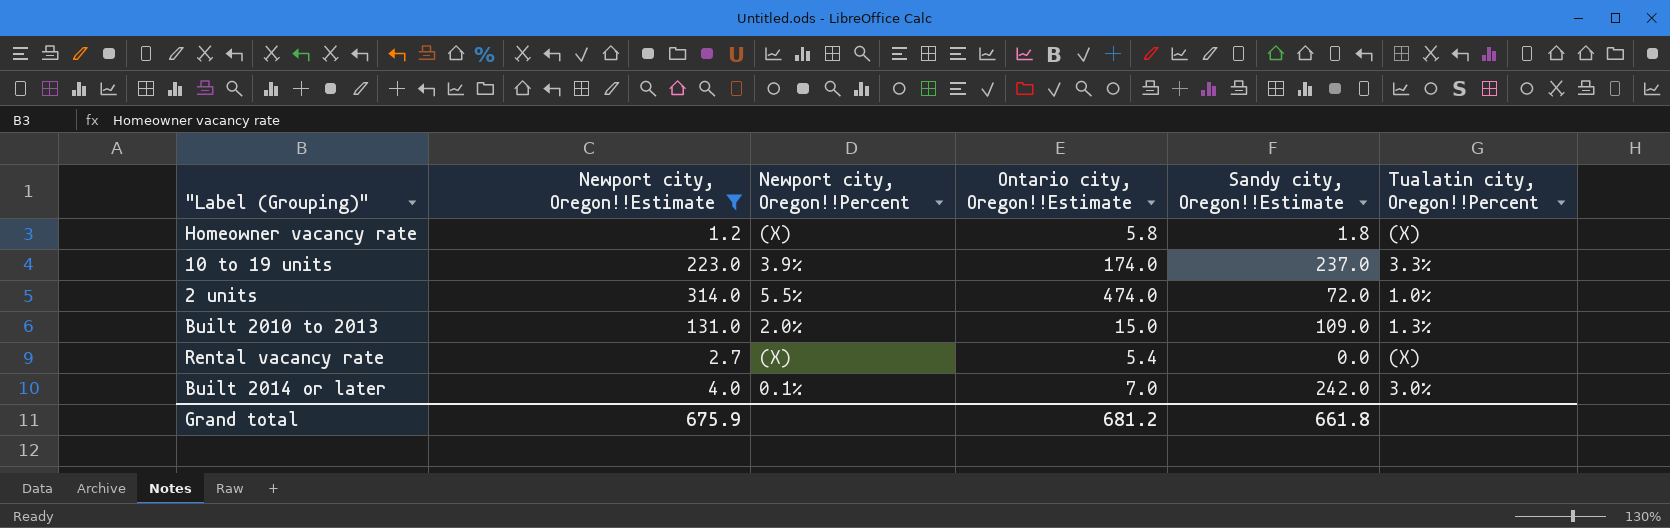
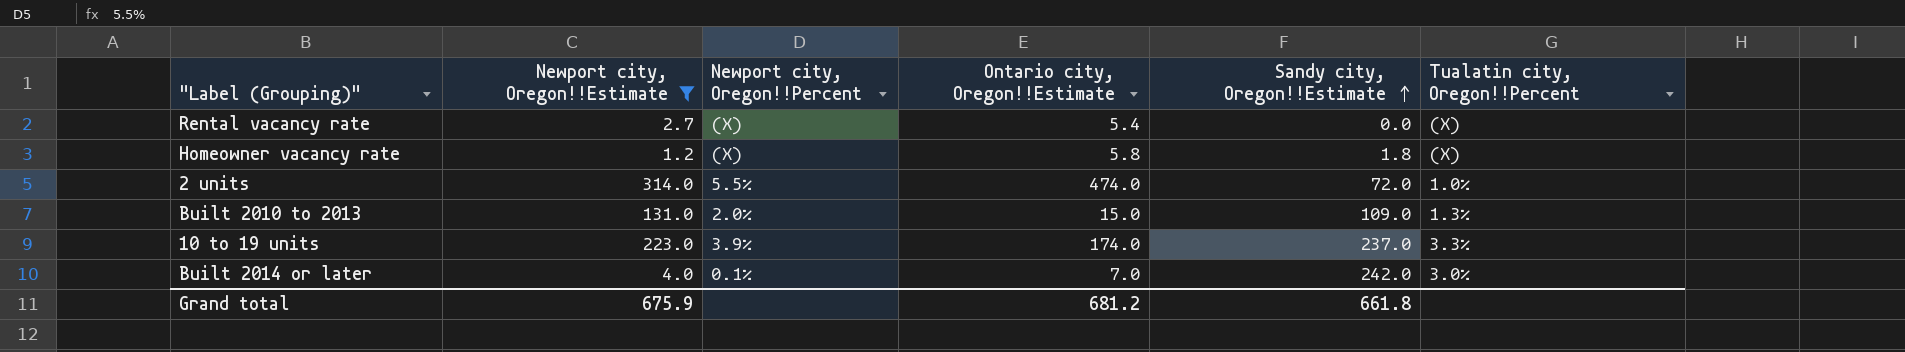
row order: none -> Sandy city, Oregon!!Estimate ascending

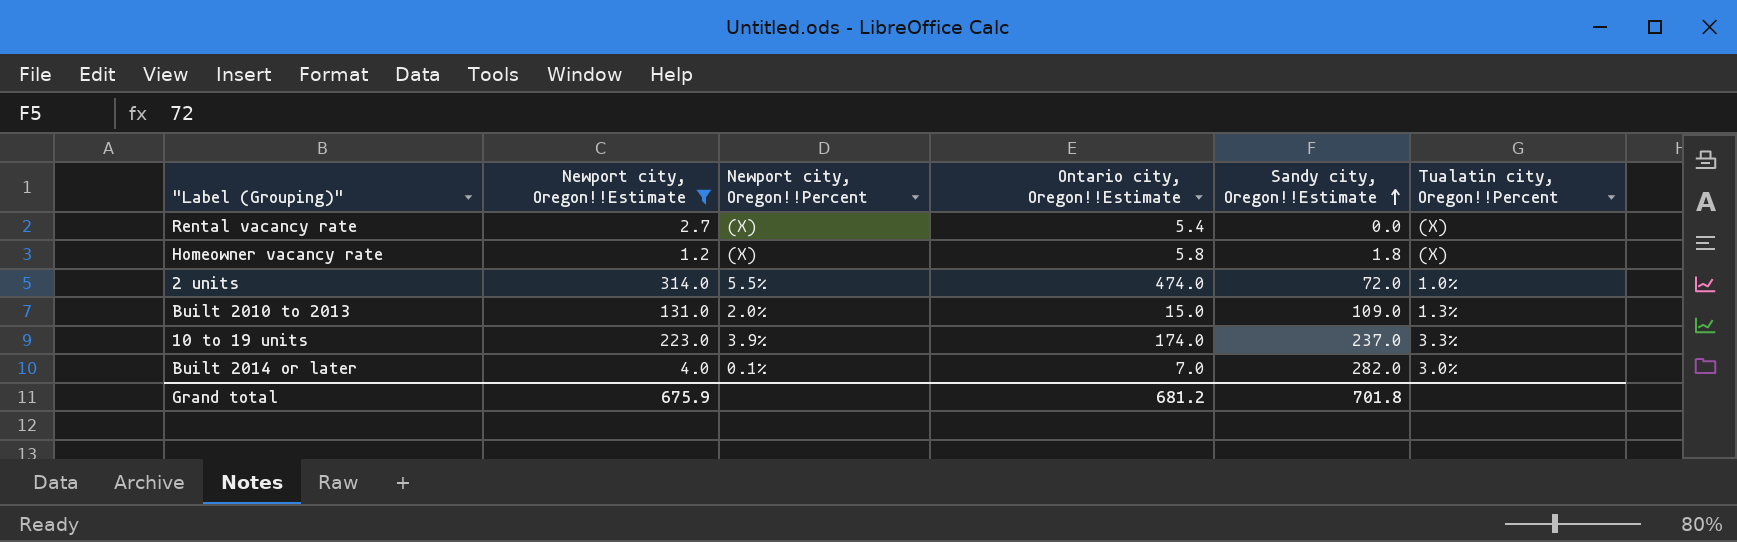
Built 2014 or later | Sandy city, Oregon!!Estimate: 242.0 -> 282.0
Grand total | Sandy city, Oregon!!Estimate: 661.8 -> 701.8

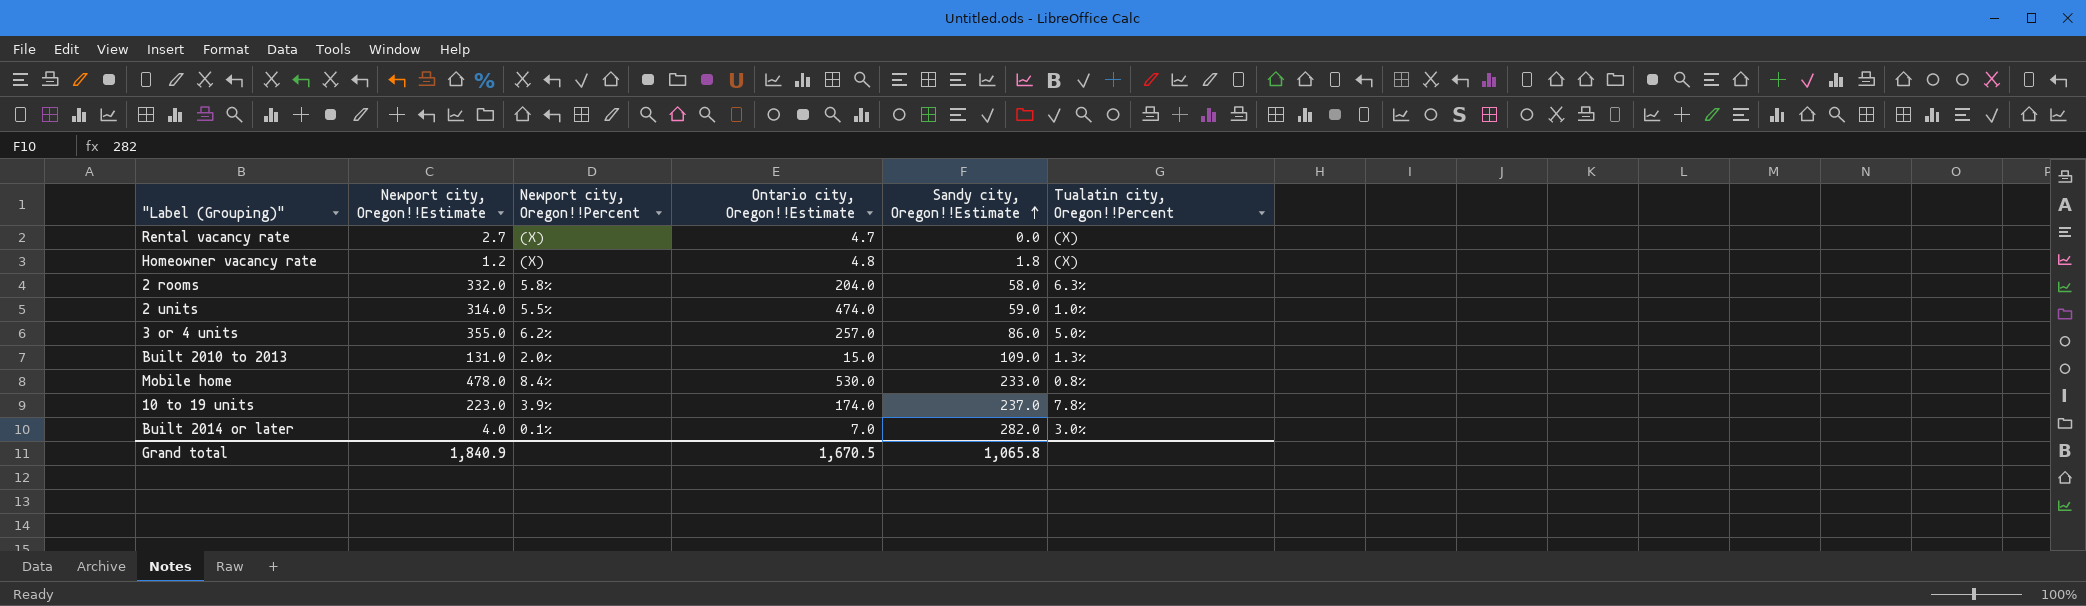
filter: Newport city, Oregon!!Estimate <= 314.0 -> none
Rental vacancy rate | Ontario city, Oregon!!Estimate: 5.4 -> 4.7
Homeowner vacancy rate | Ontario city, Oregon!!Estimate: 5.8 -> 4.8
2 units | Sandy city, Oregon!!Estimate: 72.0 -> 59.0
10 to 19 units | Tualatin city, Oregon!!Percent: 3.3% -> 7.8%
Grand total | Newport city, Oregon!!Estimate: 675.9 -> 1,840.9
Grand total | Ontario city, Oregon!!Estimate: 681.2 -> 1,670.5
Grand total | Sandy city, Oregon!!Estimate: 701.8 -> 1,065.8

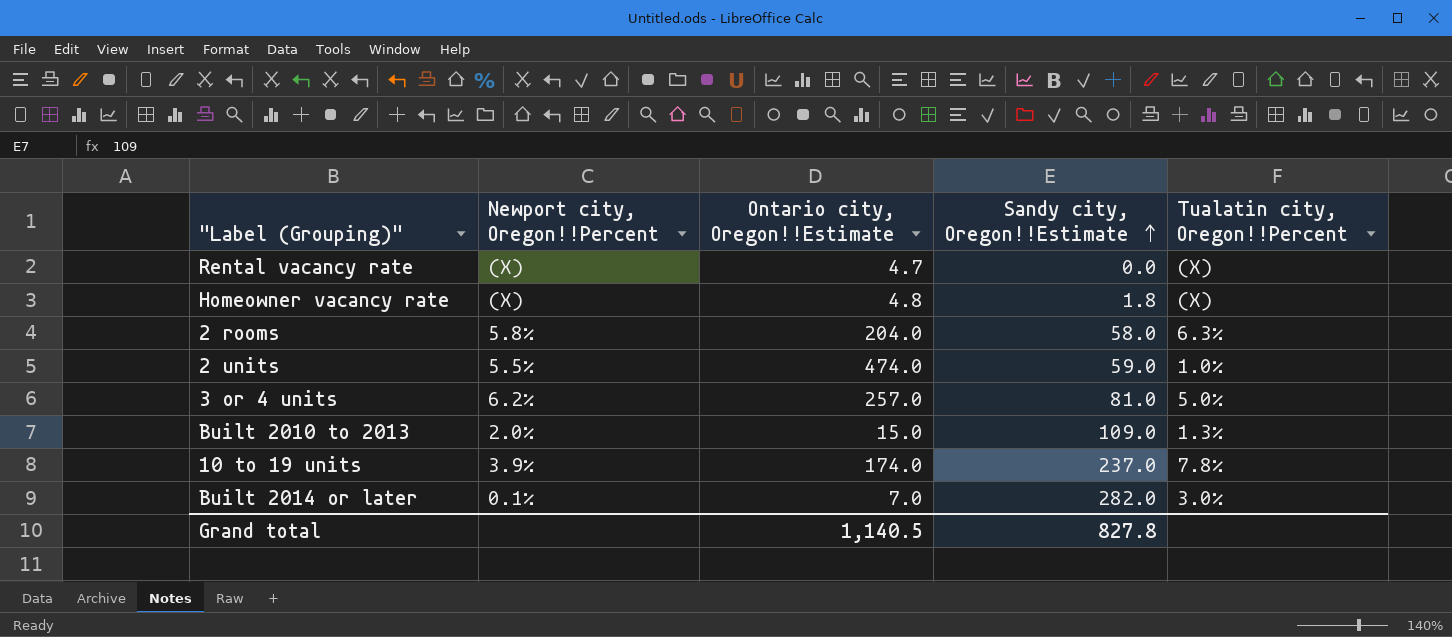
column Newport city, Oregon!!Estimate | position: 2 -> none
row Mobile home: 478.0 | 8.4% | 530.0 | 233.0 | 0.8% -> none
3 or 4 units | Sandy city, Oregon!!Estimate: 86.0 -> 81.0
Grand total | Ontario city, Oregon!!Estimate: 1,670.5 -> 1,140.5
Grand total | Sandy city, Oregon!!Estimate: 1,065.8 -> 827.8

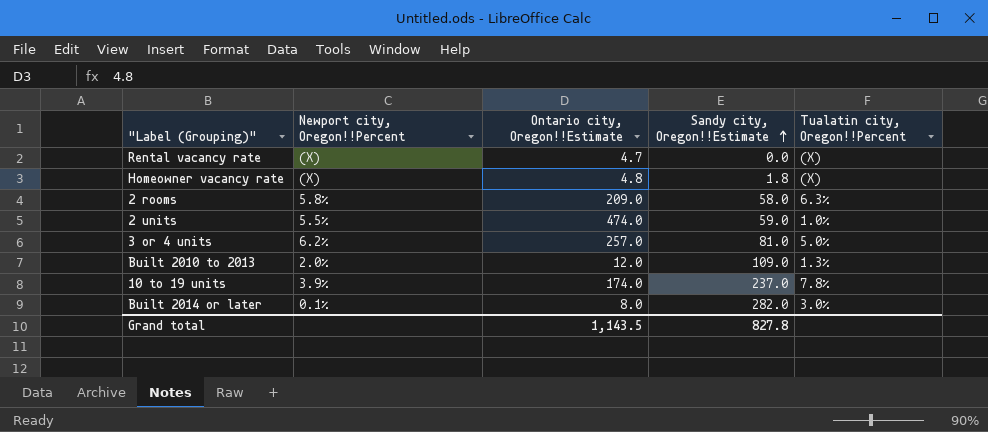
2 rooms | Ontario city, Oregon!!Estimate: 204.0 -> 209.0
Built 2010 to 2013 | Ontario city, Oregon!!Estimate: 15.0 -> 12.0
Built 2014 or later | Ontario city, Oregon!!Estimate: 7.0 -> 8.0
Grand total | Ontario city, Oregon!!Estimate: 1,140.5 -> 1,143.5

